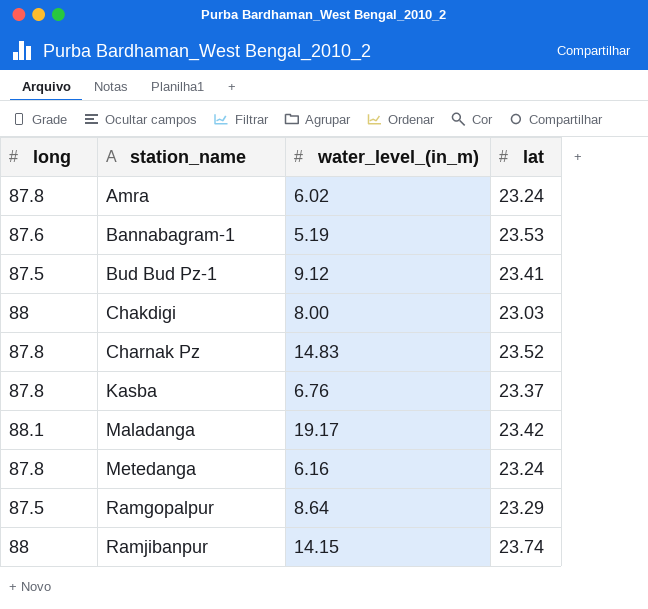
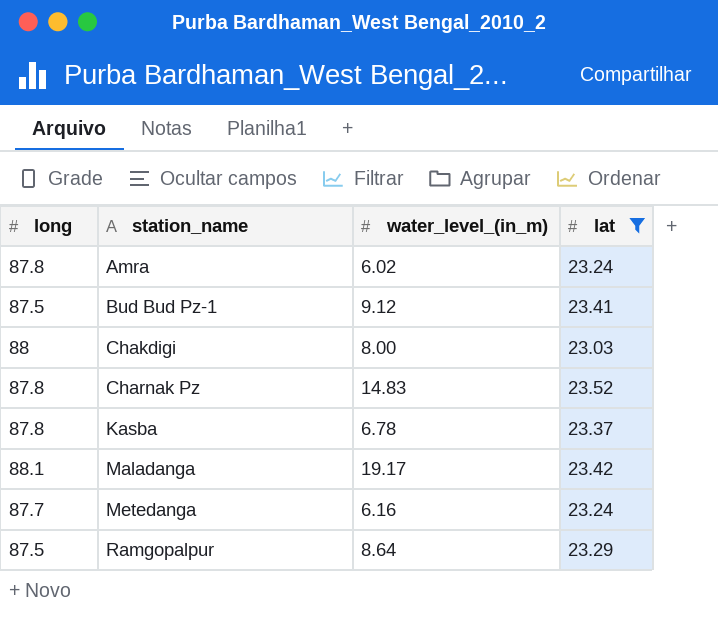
filter: none -> lat <= 23.52
Kasba | water_level_(in_m): 6.76 -> 6.78
Metedanga | long: 87.8 -> 87.7

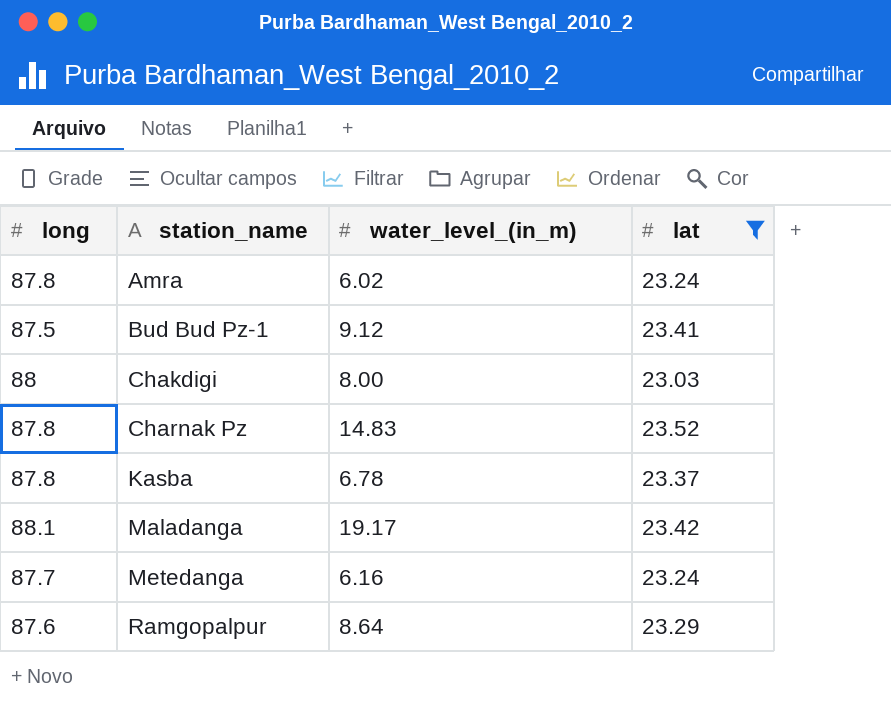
Ramgopalpur | long: 87.5 -> 87.6

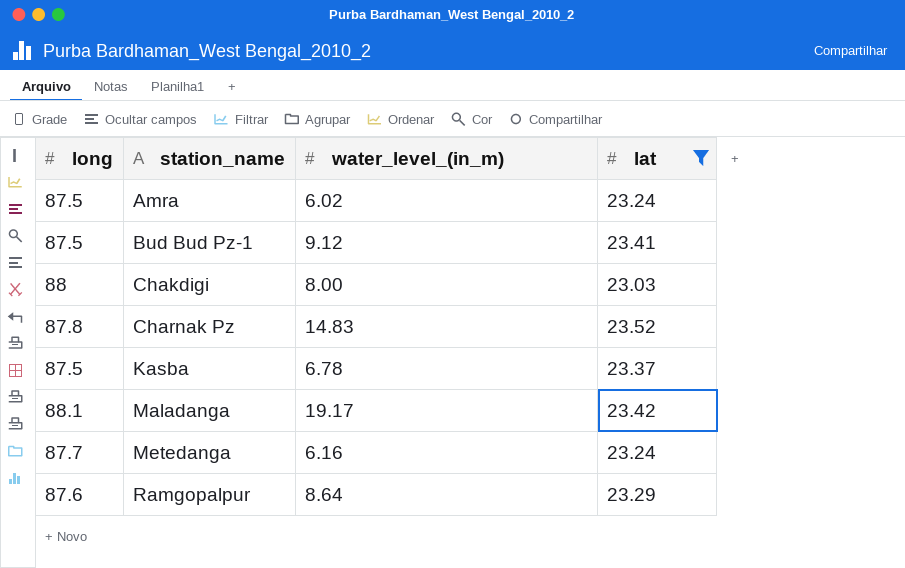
Amra | long: 87.8 -> 87.5
Kasba | long: 87.8 -> 87.5

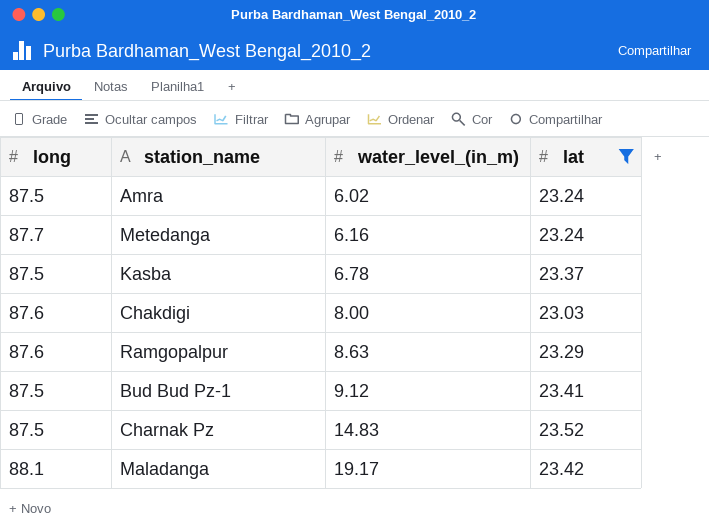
row order: station_name ascending -> water_level_(in_m) ascending
Chakdigi | long: 88 -> 87.6
Ramgopalpur | water_level_(in_m): 8.64 -> 8.63
Charnak Pz | long: 87.8 -> 87.5

